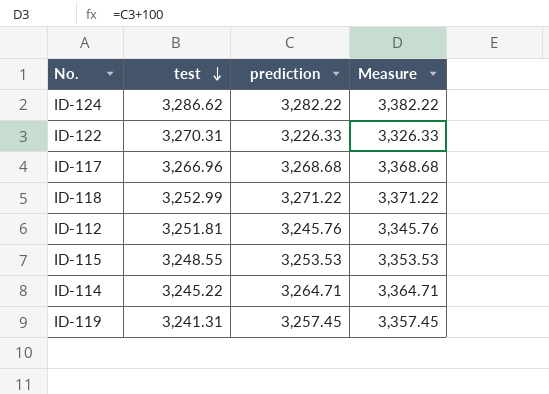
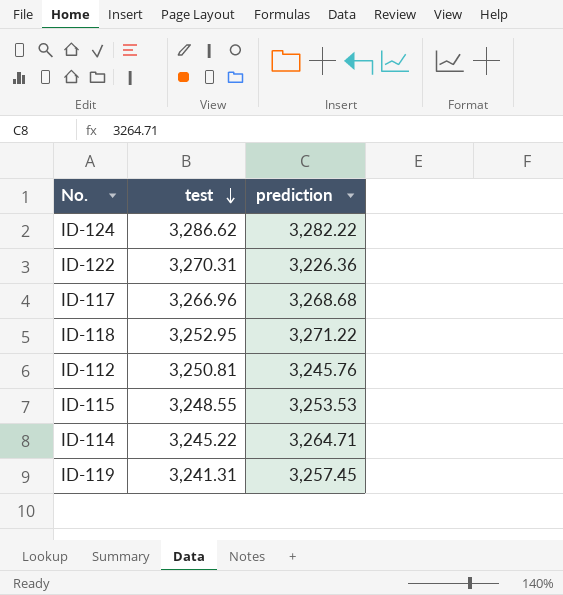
column Measure | formula: [prediction] + 100 -> none
ID-122 | prediction: 3,226.33 -> 3,226.36
ID-118 | test: 3,252.99 -> 3,252.95
ID-112 | test: 3,251.81 -> 3,250.81

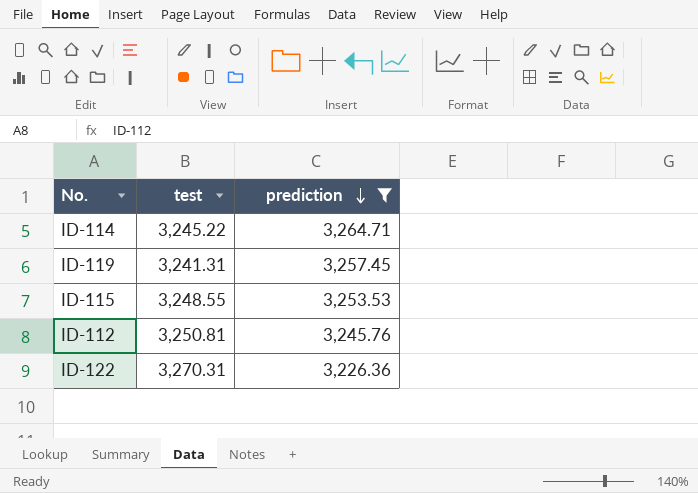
filter: none -> prediction <= 3,264.71
row order: test descending -> prediction descending

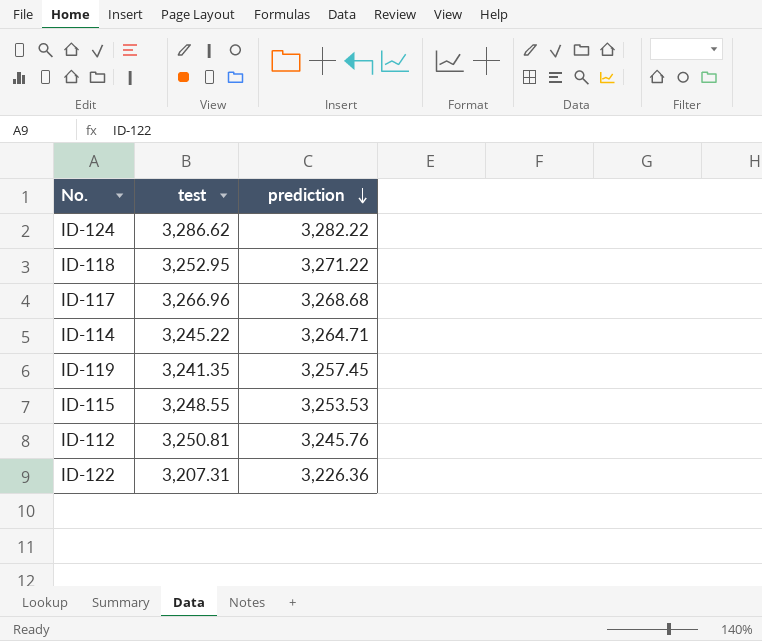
filter: prediction <= 3,264.71 -> none
ID-119 | test: 3,241.31 -> 3,241.35
ID-122 | test: 3,270.31 -> 3,207.31

